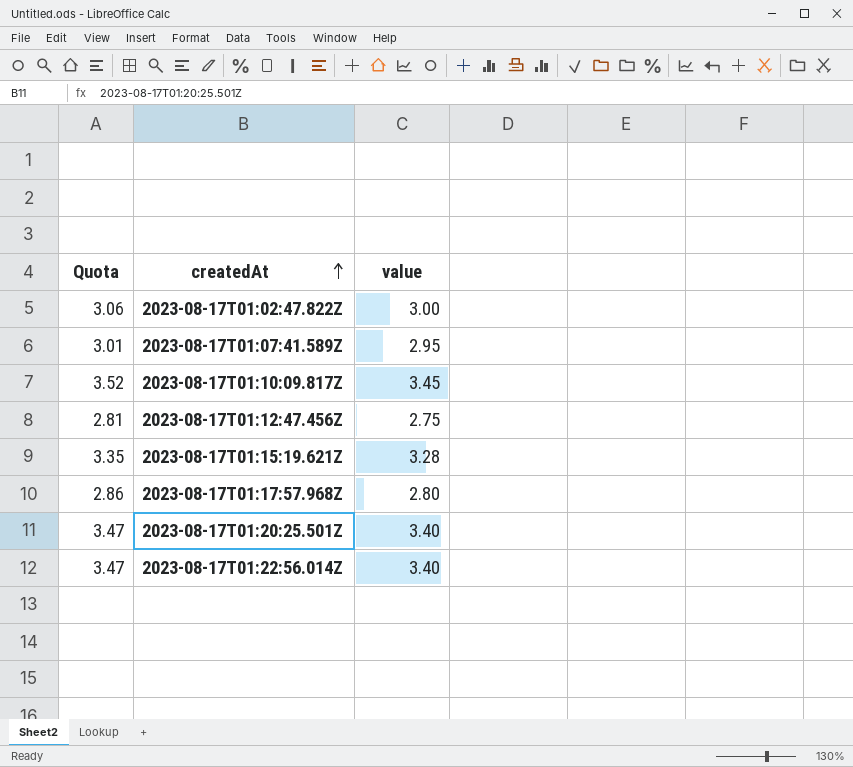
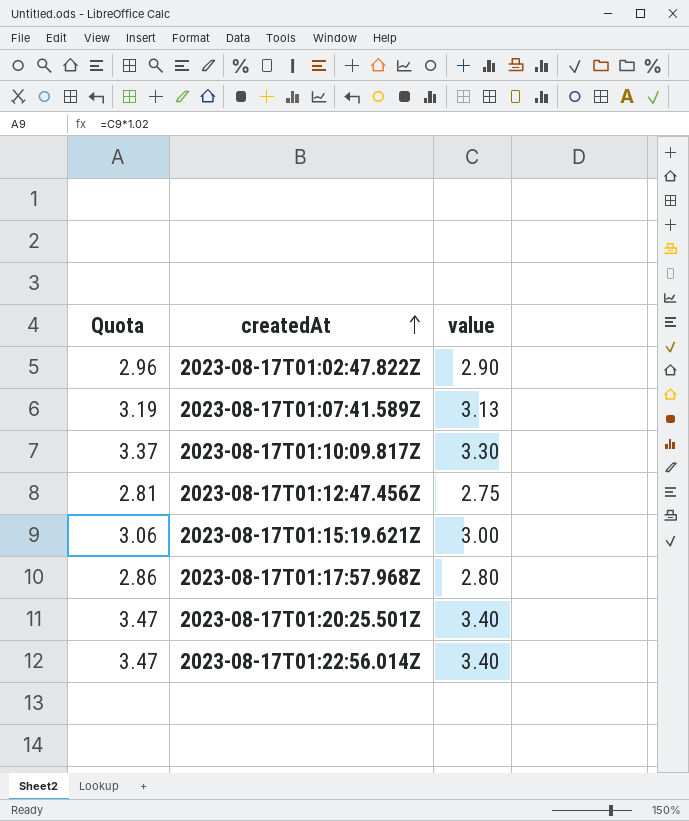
2023-08-17T01:02:47.822Z | Quota: 3.06 -> 2.96
2023-08-17T01:02:47.822Z | value: 3.00 -> 2.90
2023-08-17T01:07:41.589Z | Quota: 3.01 -> 3.19
2023-08-17T01:07:41.589Z | value: 2.95 -> 3.13
2023-08-17T01:10:09.817Z | Quota: 3.52 -> 3.37
2023-08-17T01:10:09.817Z | value: 3.45 -> 3.30
2023-08-17T01:15:19.621Z | Quota: 3.35 -> 3.06
2023-08-17T01:15:19.621Z | value: 3.28 -> 3.00

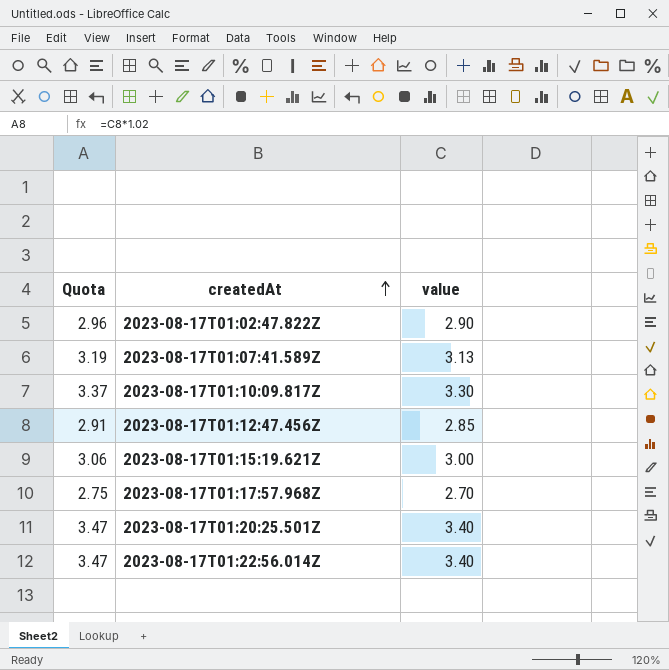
2023-08-17T01:12:47.456Z | Quota: 2.81 -> 2.91
2023-08-17T01:12:47.456Z | value: 2.75 -> 2.85
2023-08-17T01:17:57.968Z | Quota: 2.86 -> 2.75
2023-08-17T01:17:57.968Z | value: 2.80 -> 2.70

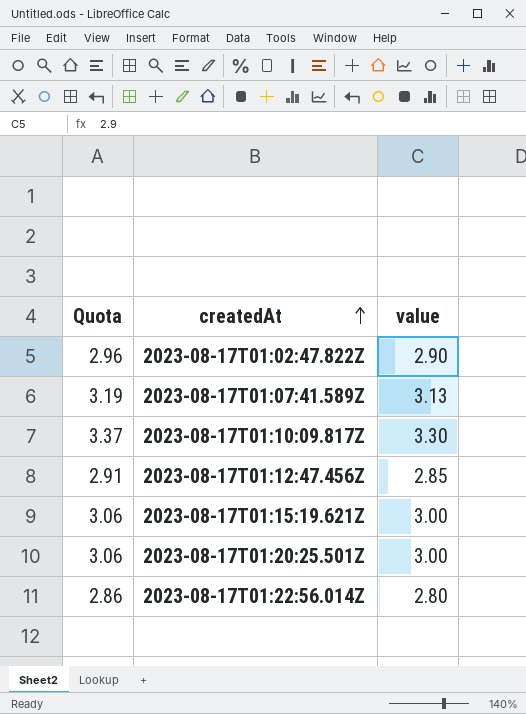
row 2023-08-17T01:17:57.968Z: 2.75 | 2.70 -> none
2023-08-17T01:20:25.501Z | Quota: 3.47 -> 3.06
2023-08-17T01:20:25.501Z | value: 3.40 -> 3.00
2023-08-17T01:22:56.014Z | Quota: 3.47 -> 2.86
2023-08-17T01:22:56.014Z | value: 3.40 -> 2.80

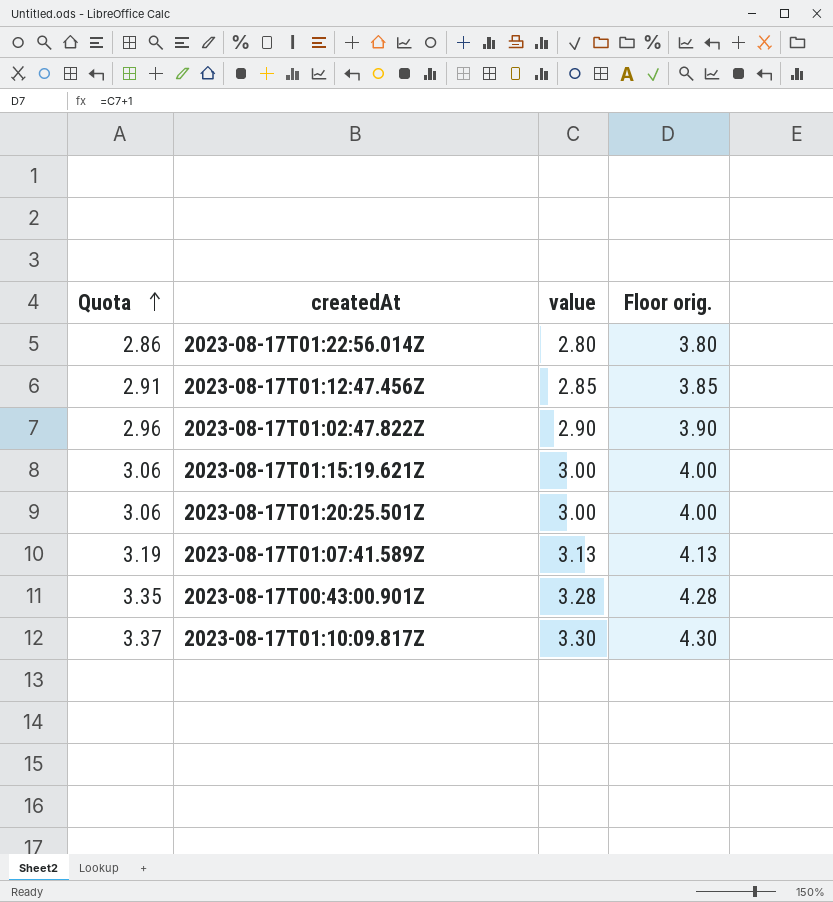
row order: createdAt ascending -> Quota ascending
column Floor orig. | formula: none -> [value] + 1
row 2023-08-17T00:43:00.901Z: none -> 3.35 | 3.28 | 4.28

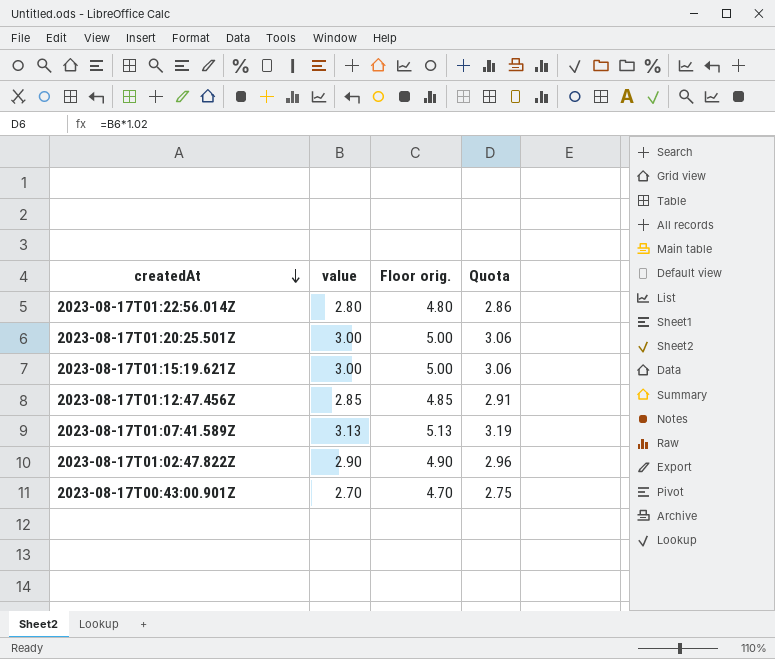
row order: Quota ascending -> createdAt descending
column Floor orig. | formula: [value] + 1 -> [value] + 2
column Quota | position: 1 -> 4
row 2023-08-17T01:10:09.817Z: 3.37 | 3.30 | 4.30 -> none
2023-08-17T00:43:00.901Z | value: 3.28 -> 2.70
2023-08-17T00:43:00.901Z | Quota: 3.35 -> 2.75

